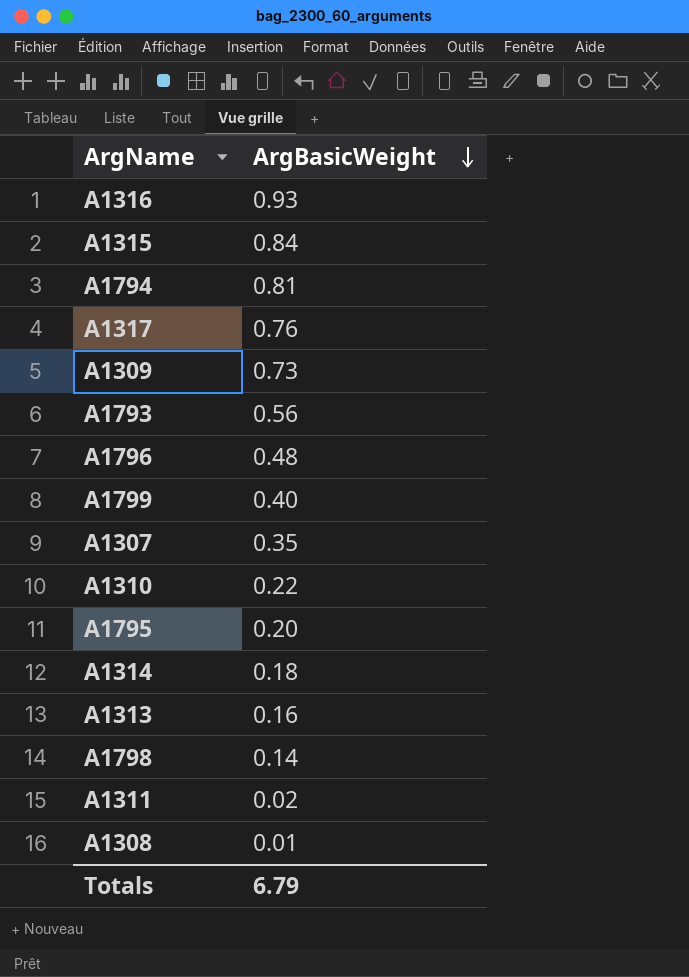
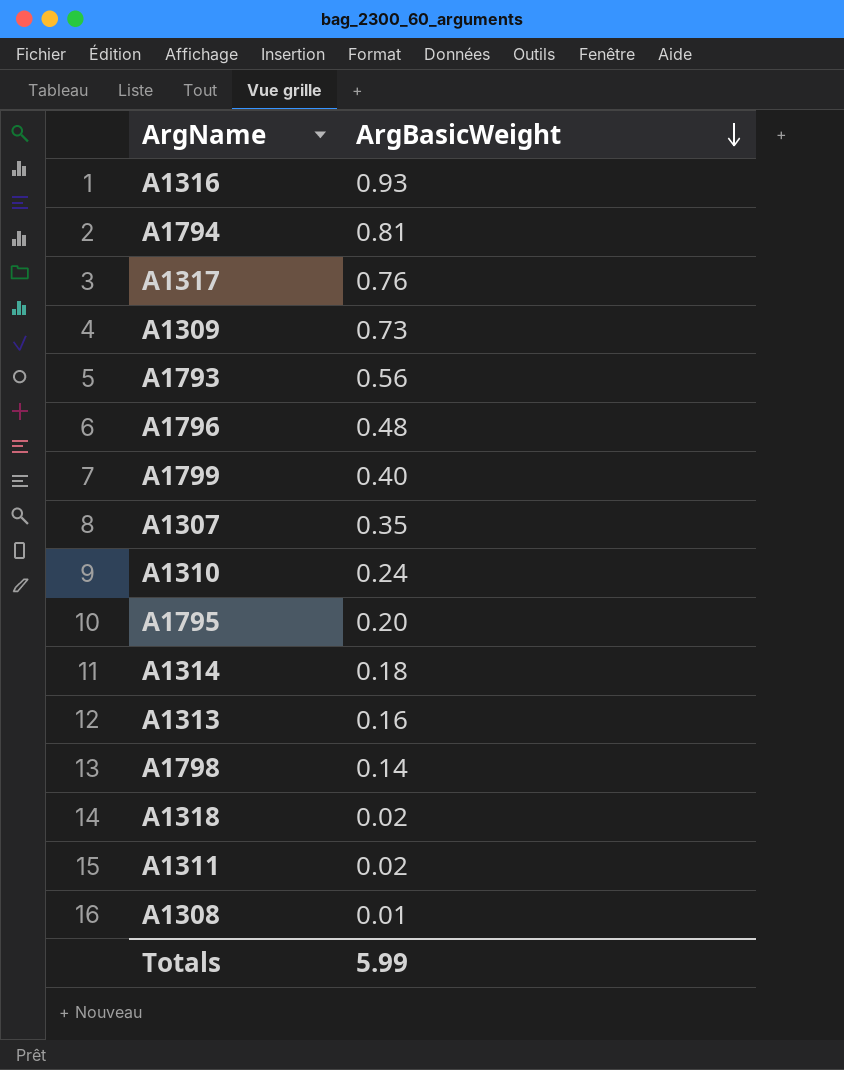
row A1315: 0.84 -> none
A1310 | ArgBasicWeight: 0.22 -> 0.24
row A1318: none -> 0.02
Totals | ArgBasicWeight: 6.79 -> 5.99

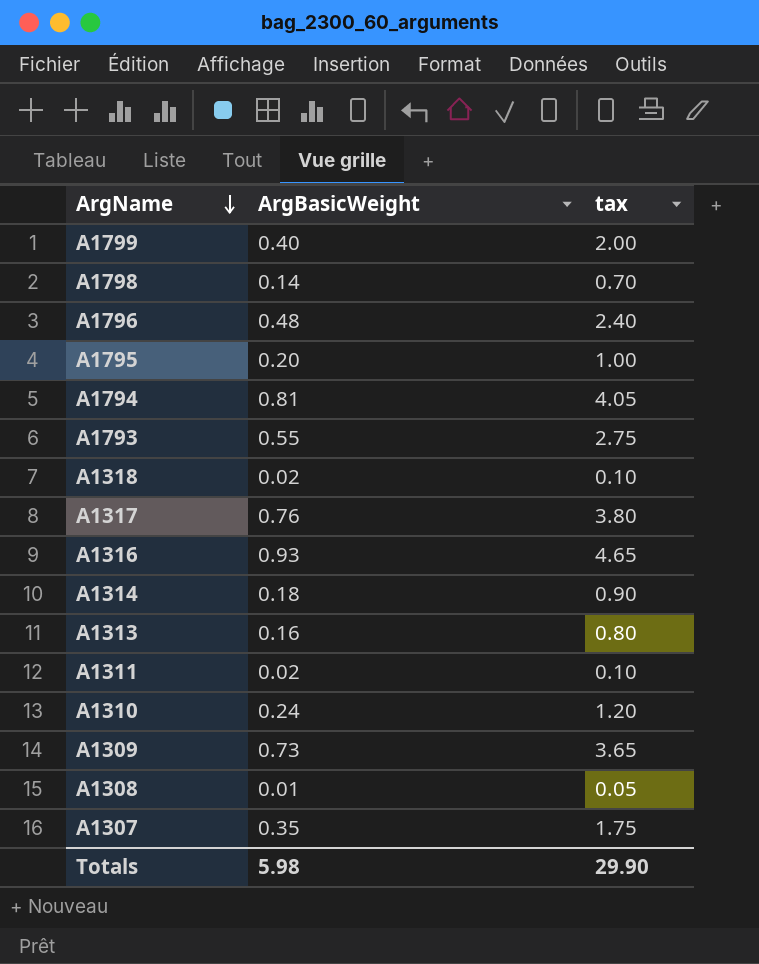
row order: ArgBasicWeight descending -> ArgName descending
column tax | formula: none -> [ArgBasicWeight] * 5
A1793 | ArgBasicWeight: 0.56 -> 0.55
Totals | ArgBasicWeight: 5.99 -> 5.98

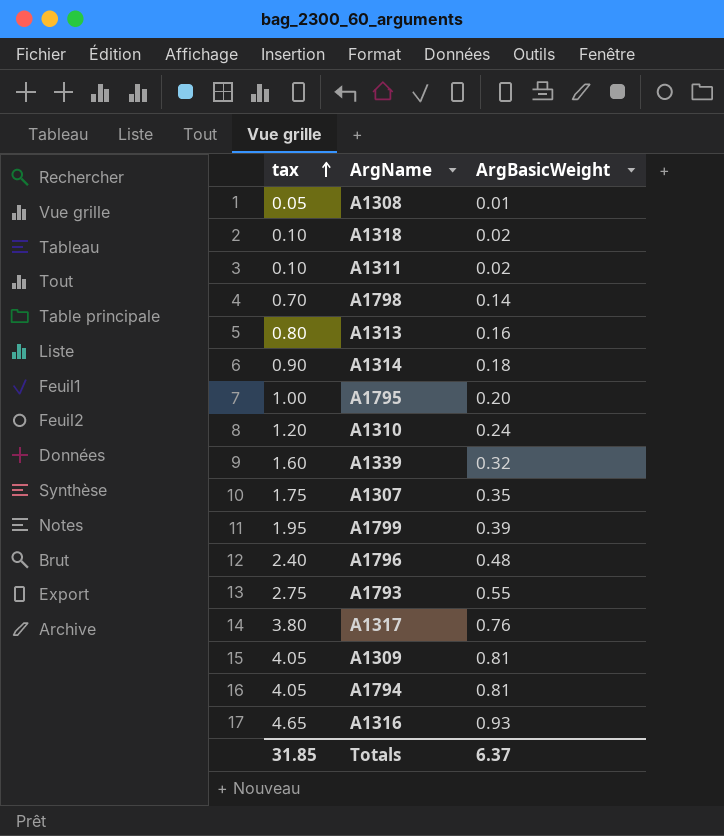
row order: ArgName descending -> tax ascending
column tax | position: 3 -> 1
row A1339: none -> 1.60 | 0.32
A1799 | tax: 2.00 -> 1.95
A1799 | ArgBasicWeight: 0.40 -> 0.39
A1309 | tax: 3.65 -> 4.05
A1309 | ArgBasicWeight: 0.73 -> 0.81
Totals | tax: 29.90 -> 31.85
Totals | ArgBasicWeight: 5.98 -> 6.37

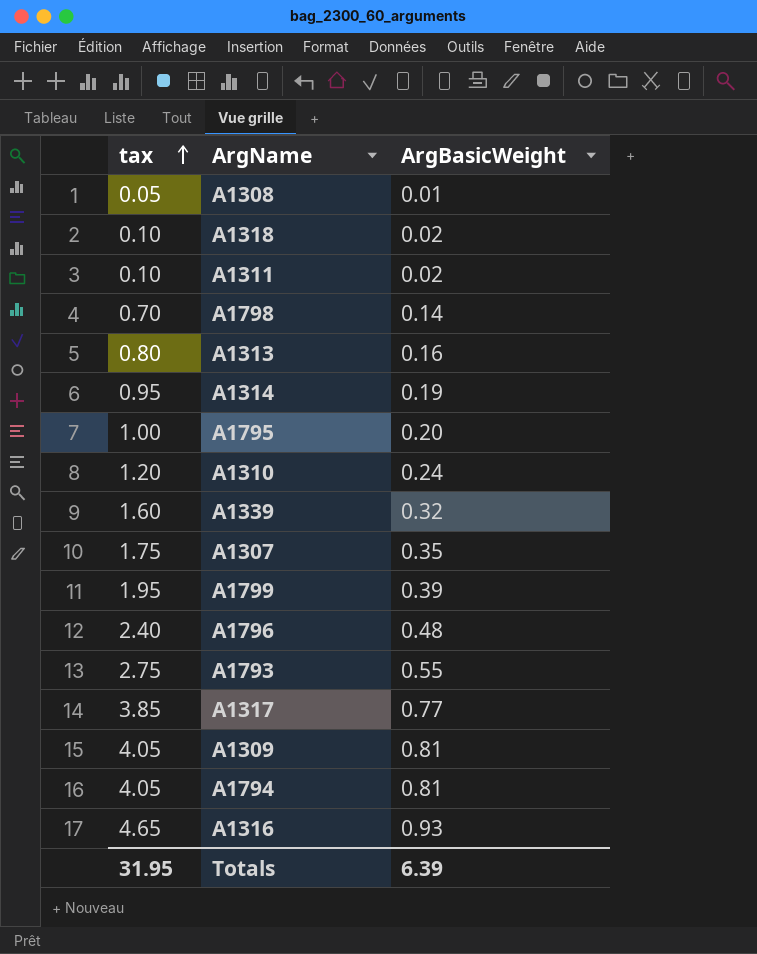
A1314 | tax: 0.90 -> 0.95
A1314 | ArgBasicWeight: 0.18 -> 0.19
A1317 | tax: 3.80 -> 3.85
A1317 | ArgBasicWeight: 0.76 -> 0.77
Totals | tax: 31.85 -> 31.95
Totals | ArgBasicWeight: 6.37 -> 6.39

